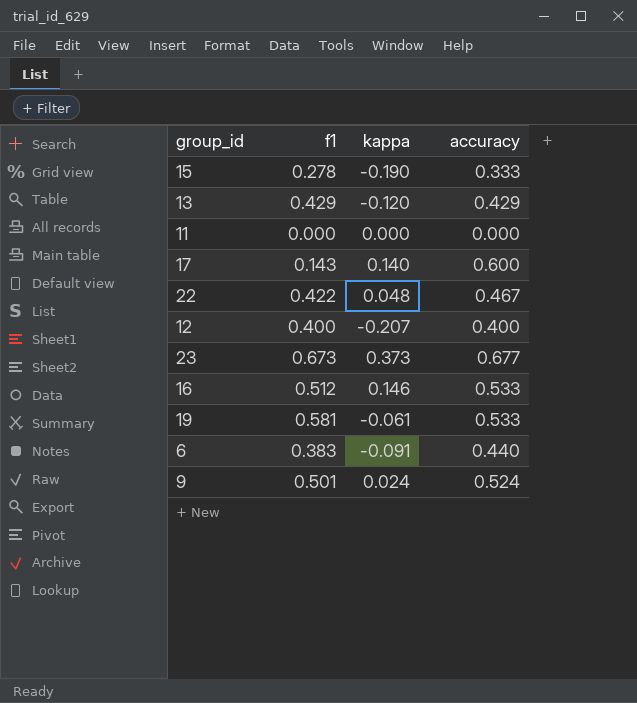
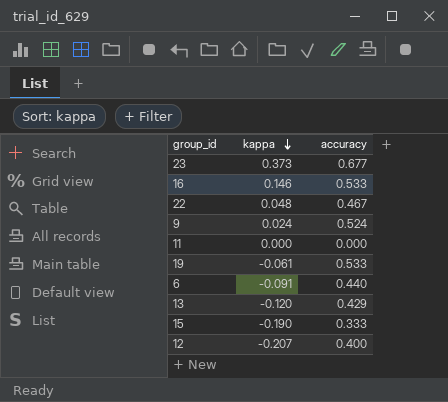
row order: none -> kappa descending
column f1 | position: 2 -> none
row 17: 0.143 | 0.140 | 0.600 -> none

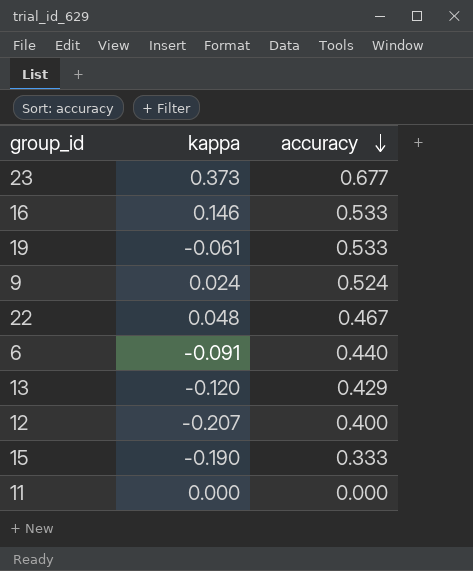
row order: kappa descending -> accuracy descending

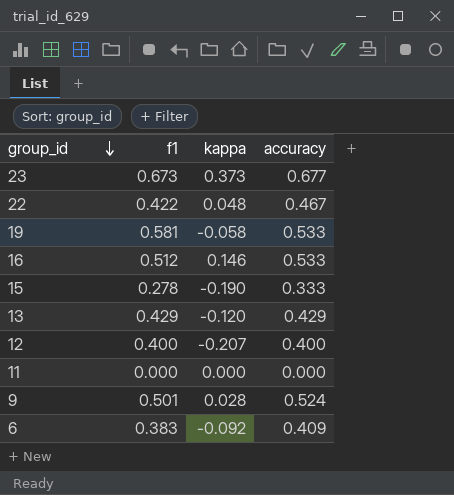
row order: accuracy descending -> group_id descending
column f1 | position: none -> 2
19 | kappa: -0.061 -> -0.058
9 | kappa: 0.024 -> 0.028
6 | kappa: -0.091 -> -0.092
6 | accuracy: 0.440 -> 0.409

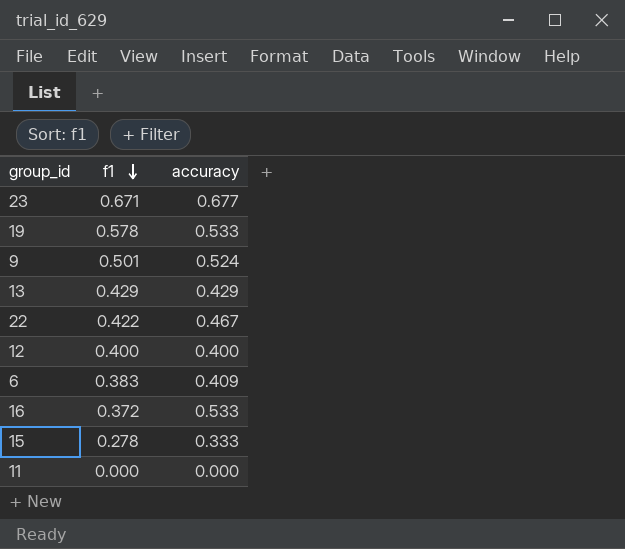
row order: group_id descending -> f1 descending
column kappa | position: 3 -> none
23 | f1: 0.673 -> 0.671
19 | f1: 0.581 -> 0.578
16 | f1: 0.512 -> 0.372

